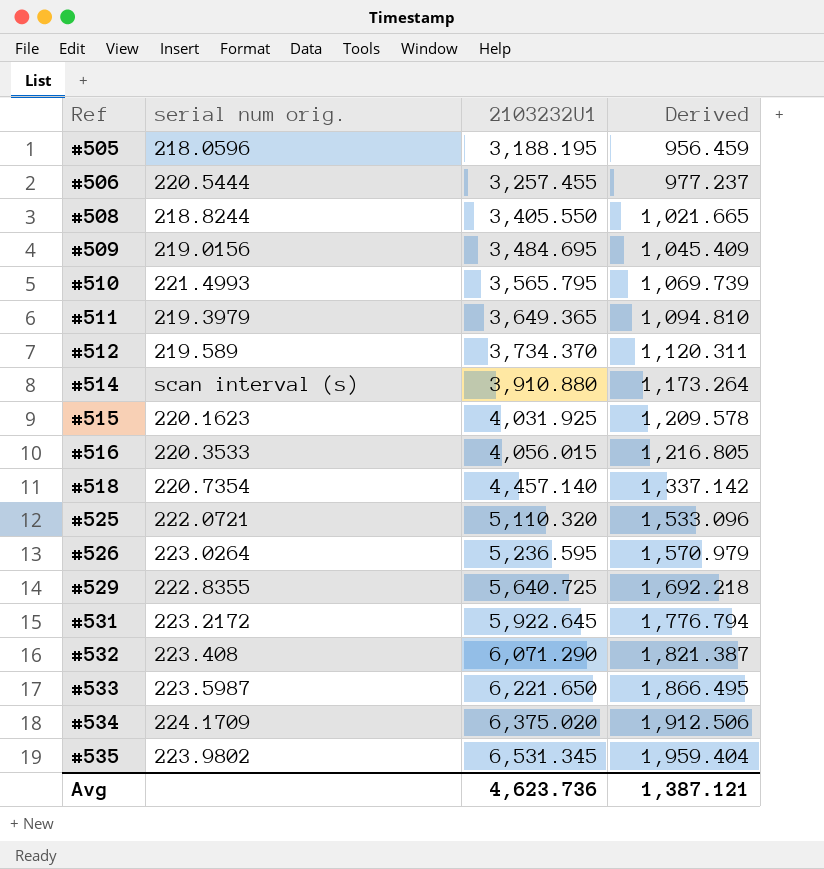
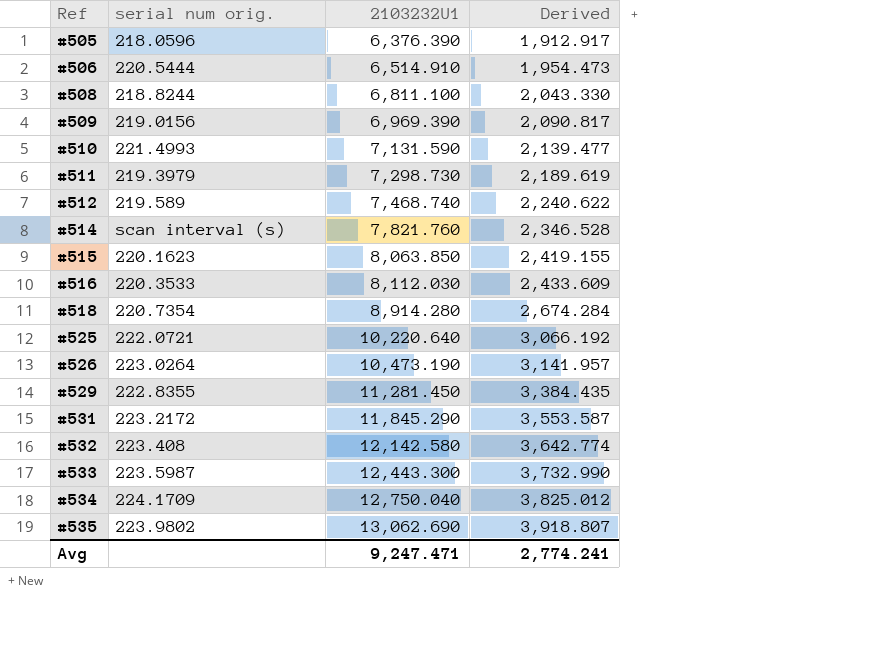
#505 | 2103232U1: 3,188.195 -> 6,376.390
#505 | Derived: 956.459 -> 1,912.917
#506 | 2103232U1: 3,257.455 -> 6,514.910
#506 | Derived: 977.237 -> 1,954.473
#508 | 2103232U1: 3,405.550 -> 6,811.100
#508 | Derived: 1,021.665 -> 2,043.330
#509 | 2103232U1: 3,484.695 -> 6,969.390
#509 | Derived: 1,045.409 -> 2,090.817
#510 | 2103232U1: 3,565.795 -> 7,131.590
#510 | Derived: 1,069.739 -> 2,139.477
#511 | 2103232U1: 3,649.365 -> 7,298.730
#511 | Derived: 1,094.810 -> 2,189.619
#512 | 2103232U1: 3,734.370 -> 7,468.740
#512 | Derived: 1,120.311 -> 2,240.622
#514 | 2103232U1: 3,910.880 -> 7,821.760
#514 | Derived: 1,173.264 -> 2,346.528
#515 | 2103232U1: 4,031.925 -> 8,063.850
#515 | Derived: 1,209.578 -> 2,419.155
#516 | 2103232U1: 4,056.015 -> 8,112.030
#516 | Derived: 1,216.805 -> 2,433.609
#518 | 2103232U1: 4,457.140 -> 8,914.280
#518 | Derived: 1,337.142 -> 2,674.284
#525 | 2103232U1: 5,110.320 -> 10,220.640
#525 | Derived: 1,533.096 -> 3,066.192
#526 | 2103232U1: 5,236.595 -> 10,473.190
#526 | Derived: 1,570.979 -> 3,141.957
#529 | 2103232U1: 5,640.725 -> 11,281.450
#529 | Derived: 1,692.218 -> 3,384.435
#531 | 2103232U1: 5,922.645 -> 11,845.290
#531 | Derived: 1,776.794 -> 3,553.587
#532 | 2103232U1: 6,071.290 -> 12,142.580
#532 | Derived: 1,821.387 -> 3,642.774
#533 | 2103232U1: 6,221.650 -> 12,443.300
#533 | Derived: 1,866.495 -> 3,732.990
#534 | 2103232U1: 6,375.020 -> 12,750.040
#534 | Derived: 1,912.506 -> 3,825.012
#535 | 2103232U1: 6,531.345 -> 13,062.690
#535 | Derived: 1,959.404 -> 3,918.807
Avg | 2103232U1: 4,623.736 -> 9,247.471
Avg | Derived: 1,387.121 -> 2,774.241

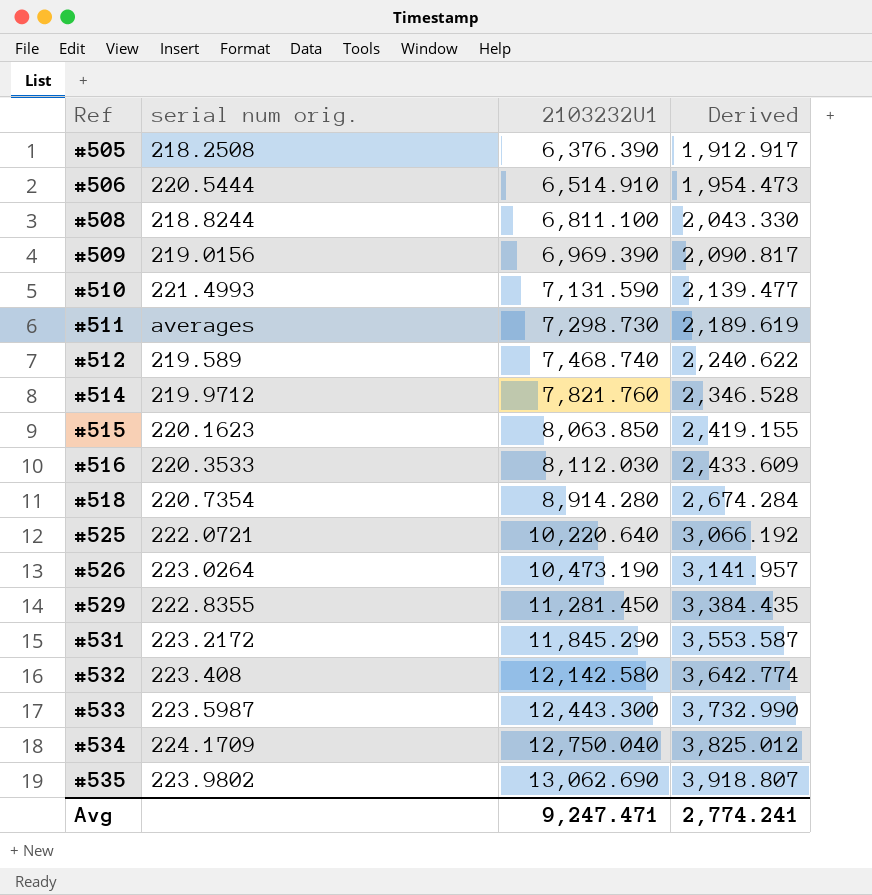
#505 | serial num orig.: 218.0596 -> 218.2508
#511 | serial num orig.: 219.3979 -> averages
#514 | serial num orig.: scan interval (s) -> 219.9712

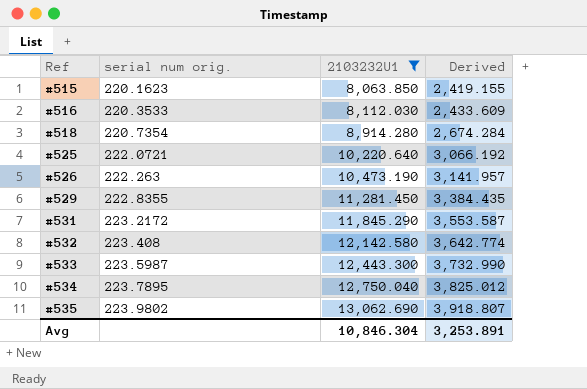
filter: none -> 2103232U1 >= 8,063.850
#526 | serial num orig.: 223.0264 -> 222.263
#534 | serial num orig.: 224.1709 -> 223.7895
Avg | 2103232U1: 9,247.471 -> 10,846.304
Avg | Derived: 2,774.241 -> 3,253.891

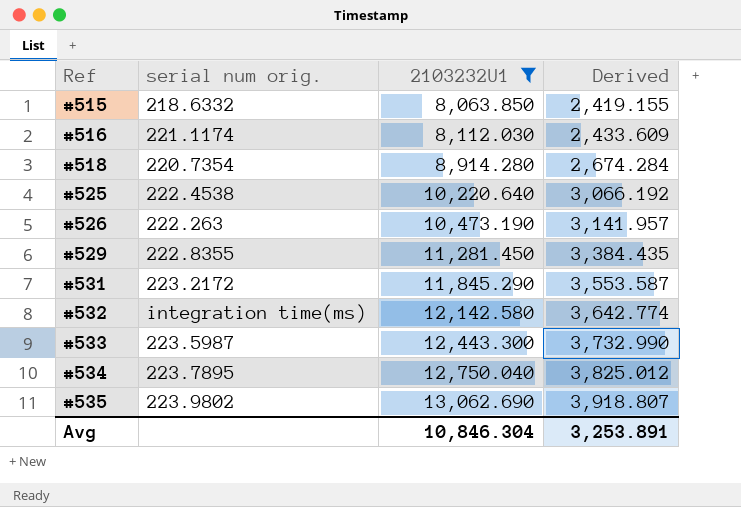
#515 | serial num orig.: 220.1623 -> 218.6332
#516 | serial num orig.: 220.3533 -> 221.1174
#525 | serial num orig.: 222.0721 -> 222.4538
#532 | serial num orig.: 223.408 -> integration time(ms)

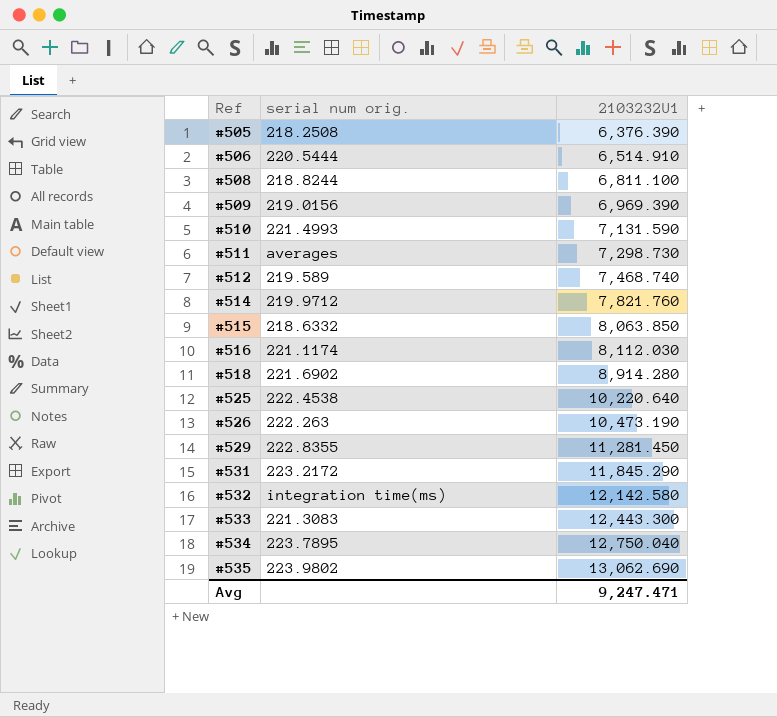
filter: 2103232U1 >= 8,063.850 -> none
column Derived | formula: [2103232U1] * 0.3 -> none
#518 | serial num orig.: 220.7354 -> 221.6902
#533 | serial num orig.: 223.5987 -> 221.3083
Avg | 2103232U1: 10,846.304 -> 9,247.471

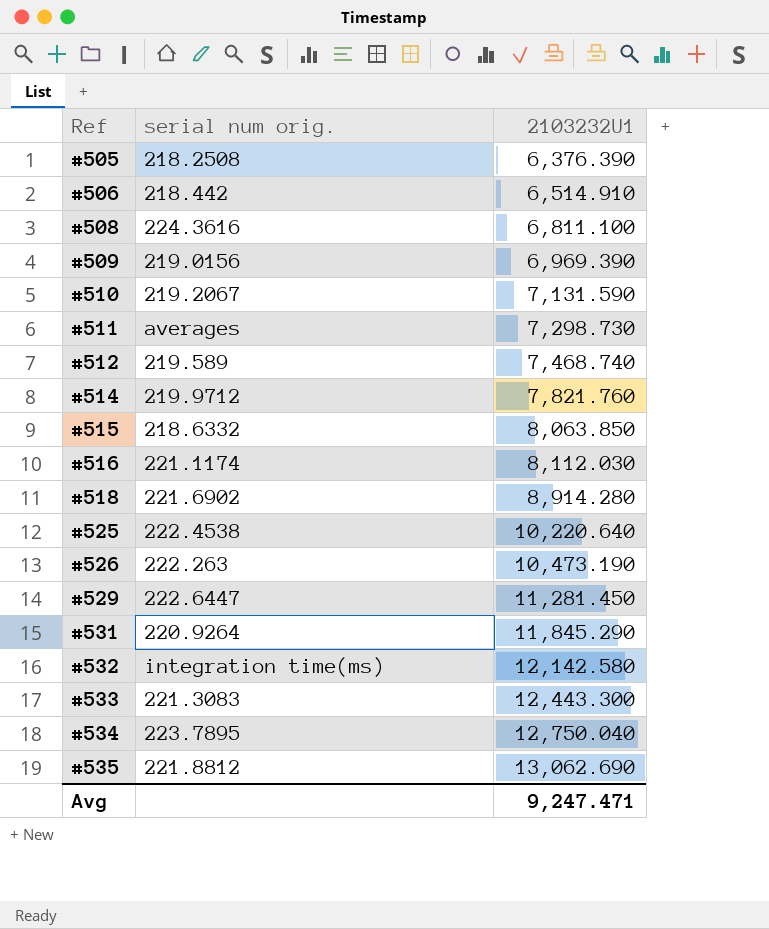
#506 | serial num orig.: 220.5444 -> 218.442
#508 | serial num orig.: 218.8244 -> 224.3616
#510 | serial num orig.: 221.4993 -> 219.2067
#529 | serial num orig.: 222.8355 -> 222.6447
#531 | serial num orig.: 223.2172 -> 220.9264
#535 | serial num orig.: 223.9802 -> 221.8812

